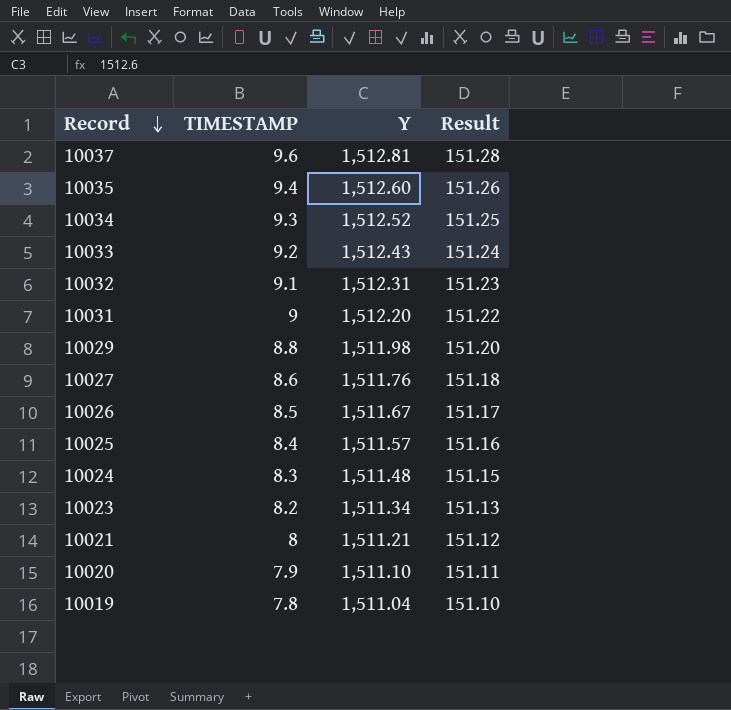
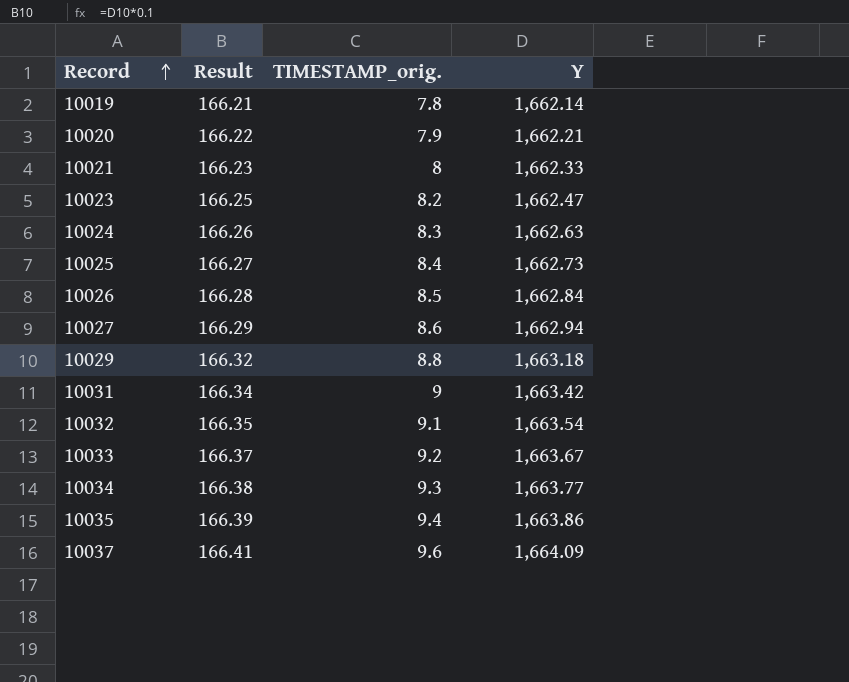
row order: Record descending -> Record ascending
column Result | position: 4 -> 2
column name: TIMESTAMP -> TIMESTAMP_orig.
10019 | Result: 151.10 -> 166.21
10019 | Y: 1,511.04 -> 1,662.14
10020 | Result: 151.11 -> 166.22
10020 | Y: 1,511.10 -> 1,662.21
10021 | Result: 151.12 -> 166.23
10021 | Y: 1,511.21 -> 1,662.33
10023 | Result: 151.13 -> 166.25
10023 | Y: 1,511.34 -> 1,662.47
10024 | Result: 151.15 -> 166.26
10024 | Y: 1,511.48 -> 1,662.63
10025 | Result: 151.16 -> 166.27
10025 | Y: 1,511.57 -> 1,662.73
10026 | Result: 151.17 -> 166.28
10026 | Y: 1,511.67 -> 1,662.84
10027 | Result: 151.18 -> 166.29
10027 | Y: 1,511.76 -> 1,662.94
10029 | Result: 151.20 -> 166.32
10029 | Y: 1,511.98 -> 1,663.18
10031 | Result: 151.22 -> 166.34
10031 | Y: 1,512.20 -> 1,663.42
10032 | Result: 151.23 -> 166.35
10032 | Y: 1,512.31 -> 1,663.54
10033 | Result: 151.24 -> 166.37
10033 | Y: 1,512.43 -> 1,663.67
10034 | Result: 151.25 -> 166.38
10034 | Y: 1,512.52 -> 1,663.77
10035 | Result: 151.26 -> 166.39
10035 | Y: 1,512.60 -> 1,663.86
10037 | Result: 151.28 -> 166.41
10037 | Y: 1,512.81 -> 1,664.09

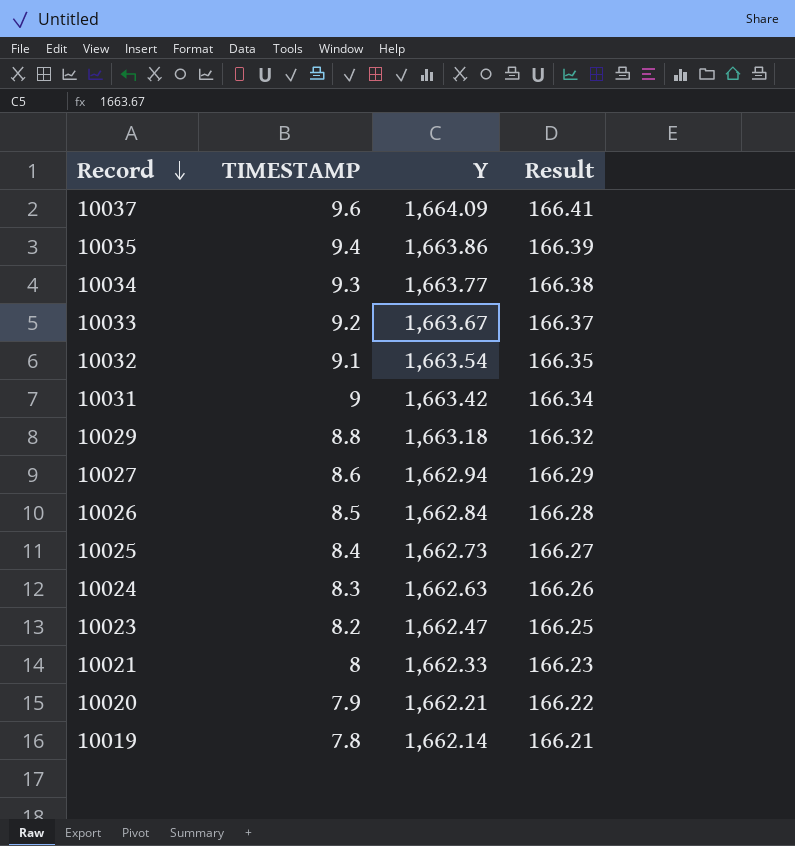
row order: Record ascending -> Record descending
column name: TIMESTAMP_orig. -> TIMESTAMP
column Result | position: 2 -> 4

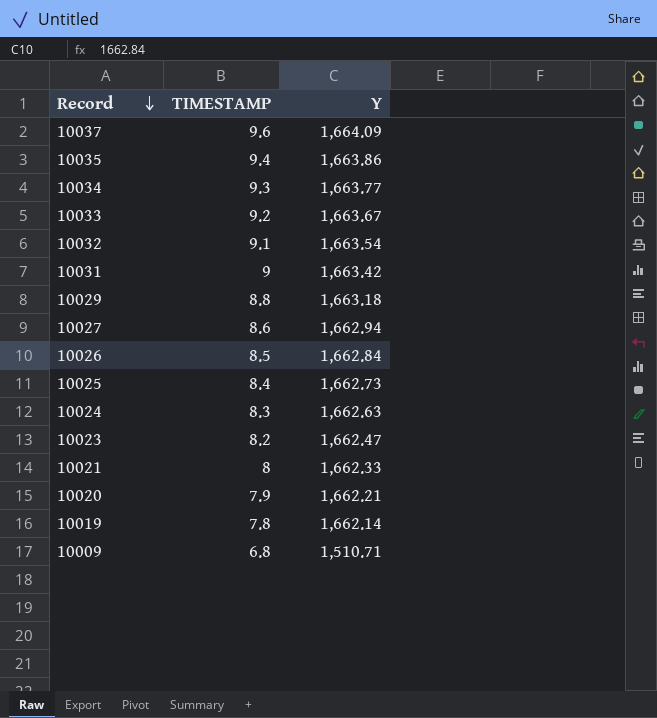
column Result | formula: [Y] * 0.1 -> none
row 10009: none -> 6.8 | 1,510.71

